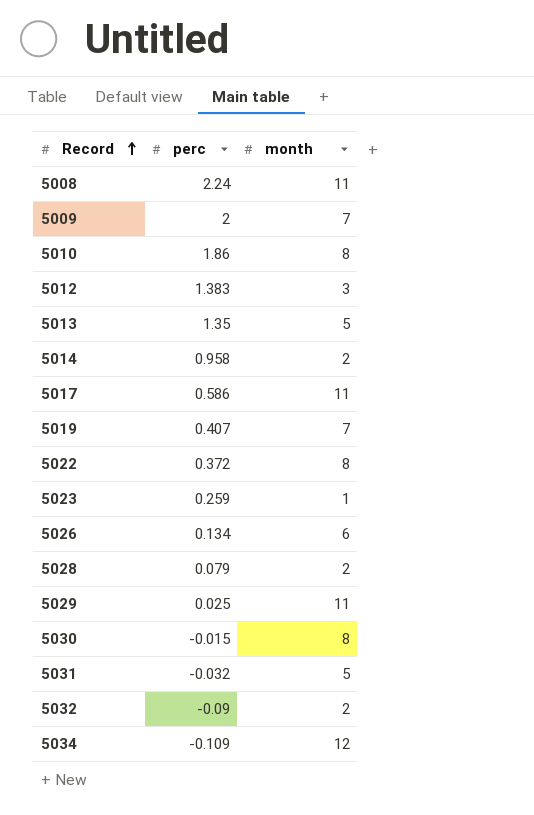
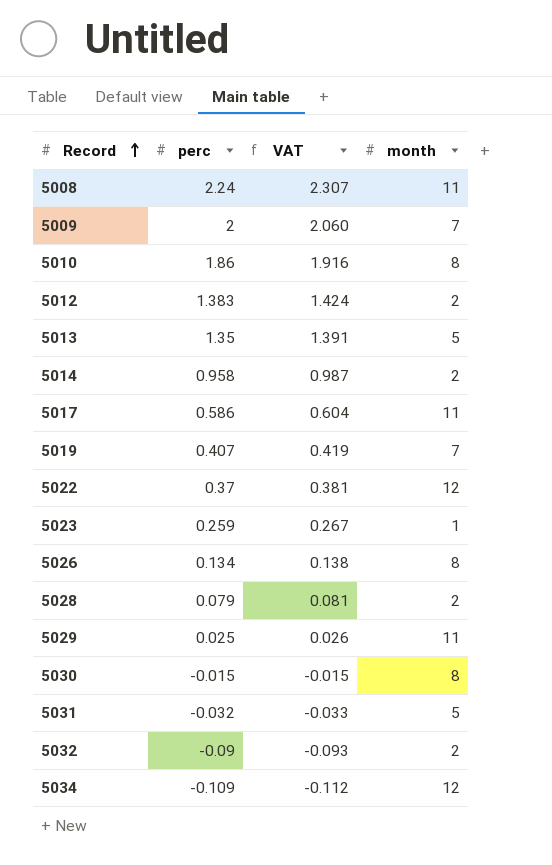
column VAT | formula: none -> [perc] * 1.03
5012 | month: 3 -> 2
5022 | perc: 0.372 -> 0.37
5022 | month: 8 -> 12
5026 | month: 6 -> 8

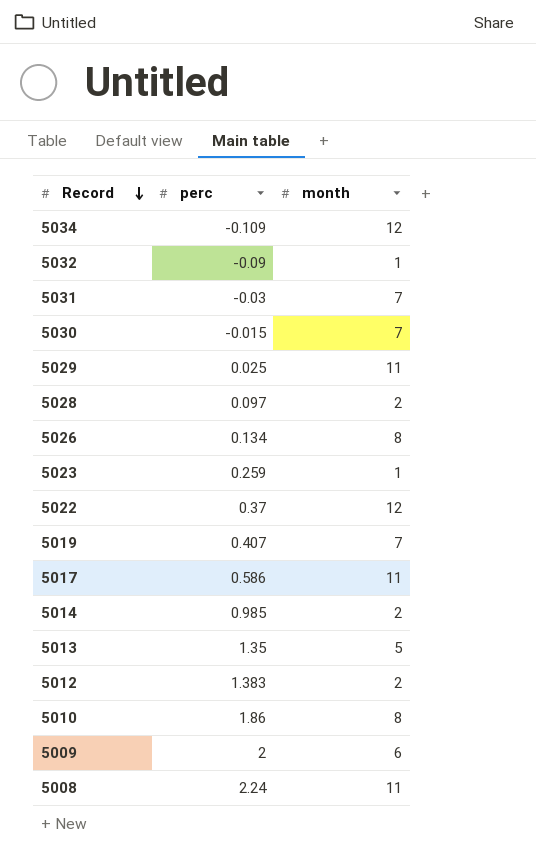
row order: Record ascending -> Record descending
column VAT | formula: [perc] * 1.03 -> none
5032 | month: 2 -> 1
5031 | perc: -0.032 -> -0.03
5031 | month: 5 -> 7
5030 | month: 8 -> 7
5028 | perc: 0.079 -> 0.097
5014 | perc: 0.958 -> 0.985
5009 | month: 7 -> 6

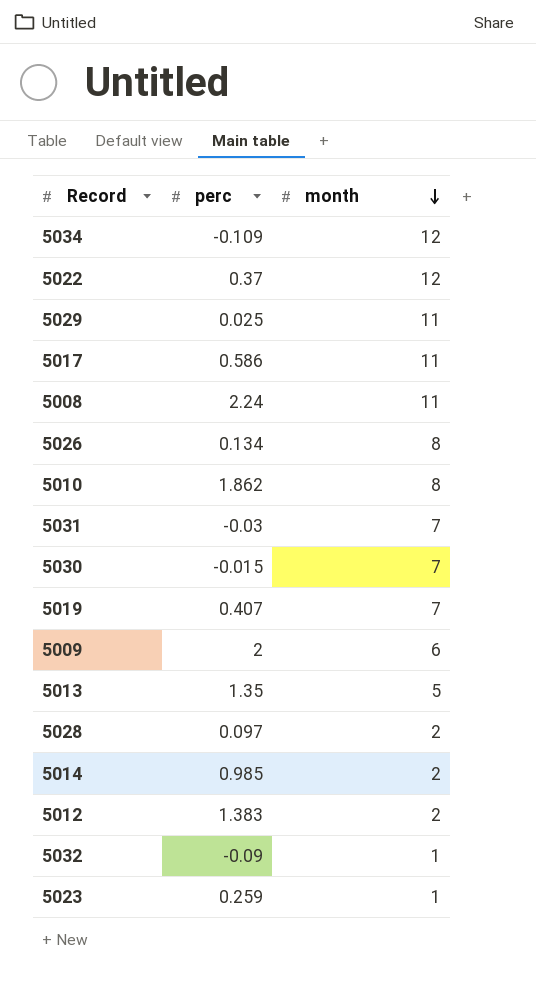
row order: Record descending -> month descending
5010 | perc: 1.86 -> 1.862

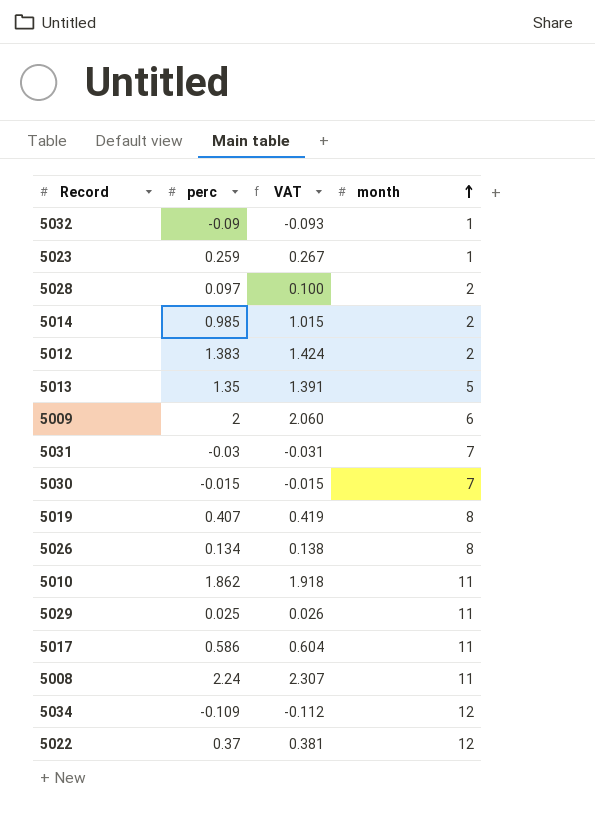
row order: month descending -> month ascending
column VAT | formula: none -> [perc] * 1.03
5019 | month: 7 -> 8
5010 | month: 8 -> 11

